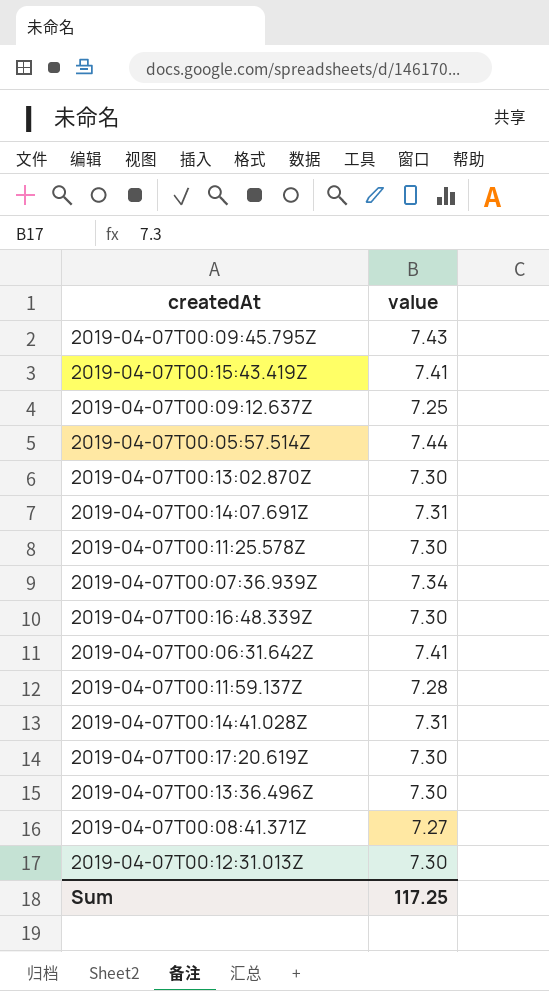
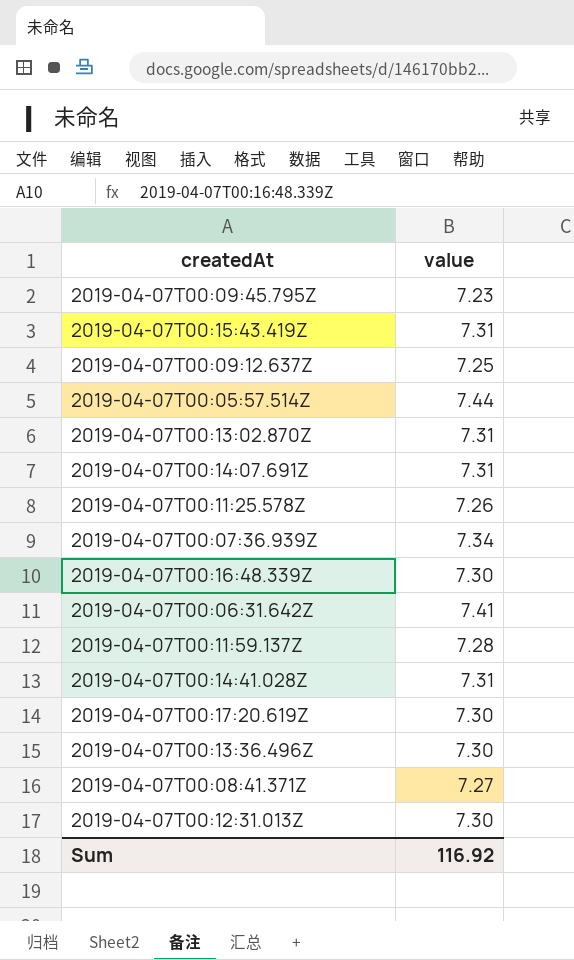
2019-04-07T00:09:45.795Z | value: 7.43 -> 7.23
2019-04-07T00:15:43.419Z | value: 7.41 -> 7.31
2019-04-07T00:13:02.870Z | value: 7.30 -> 7.31
2019-04-07T00:11:25.578Z | value: 7.30 -> 7.26
Sum | value: 117.25 -> 116.92

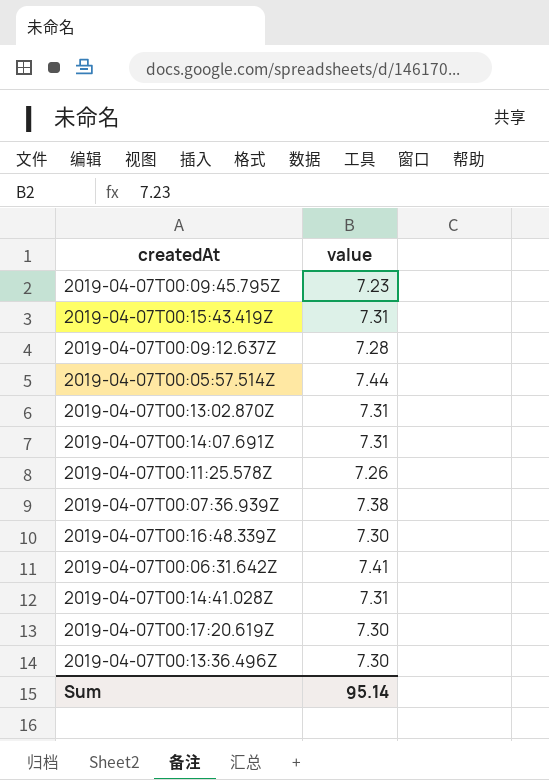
row 2019-04-07T00:11:59.137Z: 7.28 -> none
row 2019-04-07T00:08:41.371Z: 7.27 -> none
row 2019-04-07T00:12:31.013Z: 7.30 -> none
2019-04-07T00:09:12.637Z | value: 7.25 -> 7.28
2019-04-07T00:07:36.939Z | value: 7.34 -> 7.38
Sum | value: 116.92 -> 95.14

